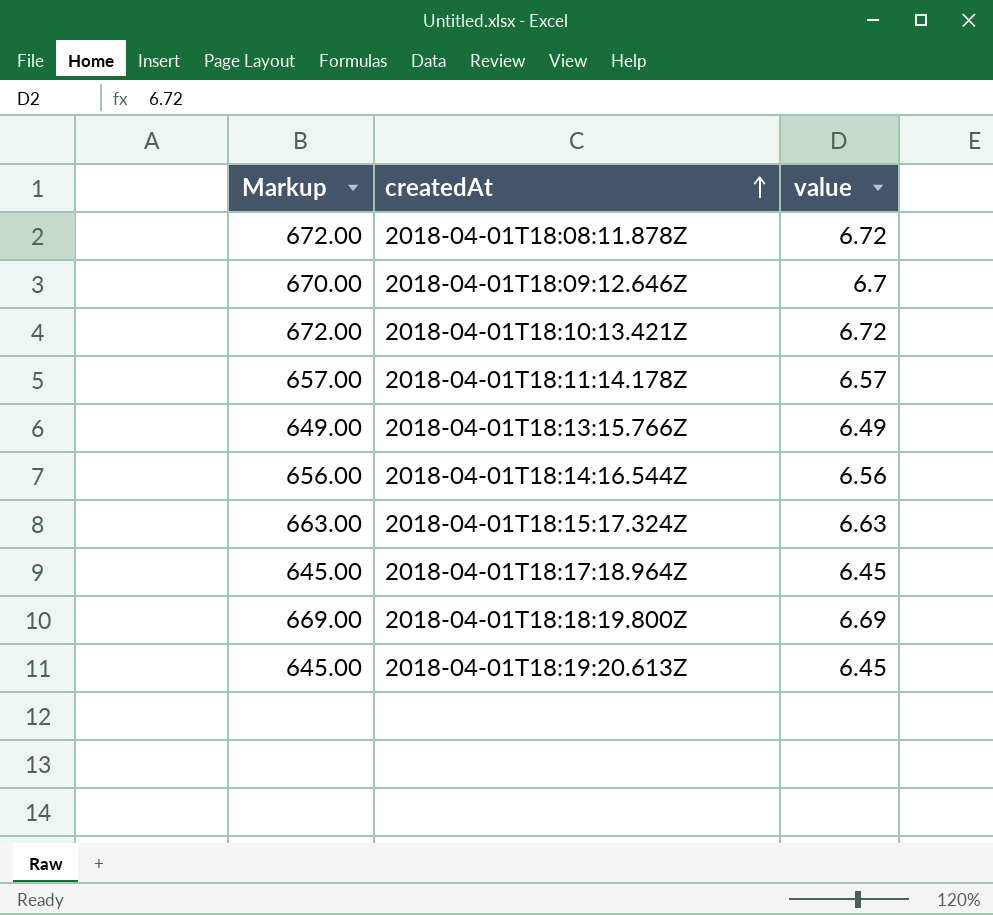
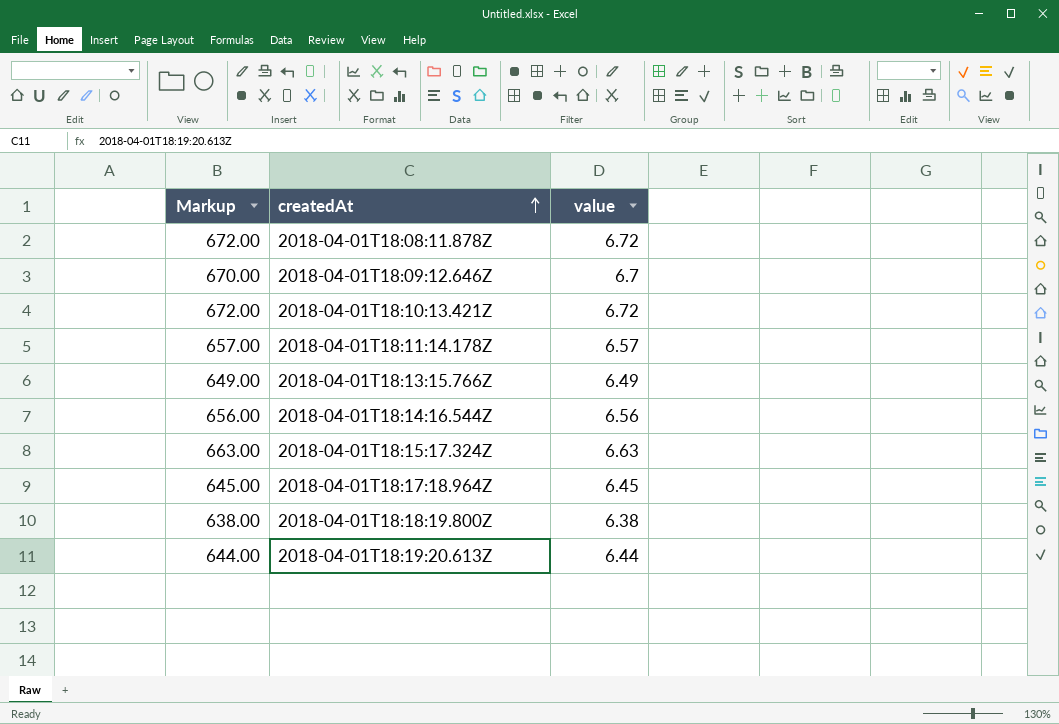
2018-04-01T18:18:19.800Z | Markup: 669.00 -> 638.00
2018-04-01T18:18:19.800Z | value: 6.69 -> 6.38
2018-04-01T18:19:20.613Z | Markup: 645.00 -> 644.00
2018-04-01T18:19:20.613Z | value: 6.45 -> 6.44

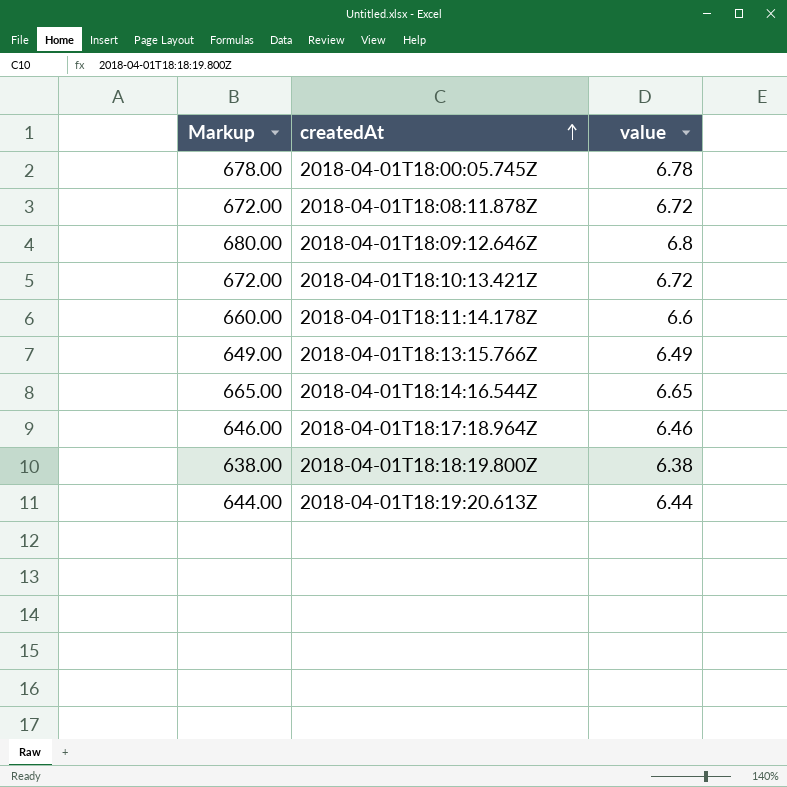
row 2018-04-01T18:15:17.324Z: 663.00 | 6.63 -> none
row 2018-04-01T18:00:05.745Z: none -> 678.00 | 6.78
2018-04-01T18:09:12.646Z | Markup: 670.00 -> 680.00
2018-04-01T18:09:12.646Z | value: 6.7 -> 6.8
2018-04-01T18:11:14.178Z | Markup: 657.00 -> 660.00
2018-04-01T18:11:14.178Z | value: 6.57 -> 6.6
2018-04-01T18:14:16.544Z | Markup: 656.00 -> 665.00
2018-04-01T18:14:16.544Z | value: 6.56 -> 6.65
2018-04-01T18:17:18.964Z | Markup: 645.00 -> 646.00
2018-04-01T18:17:18.964Z | value: 6.45 -> 6.46

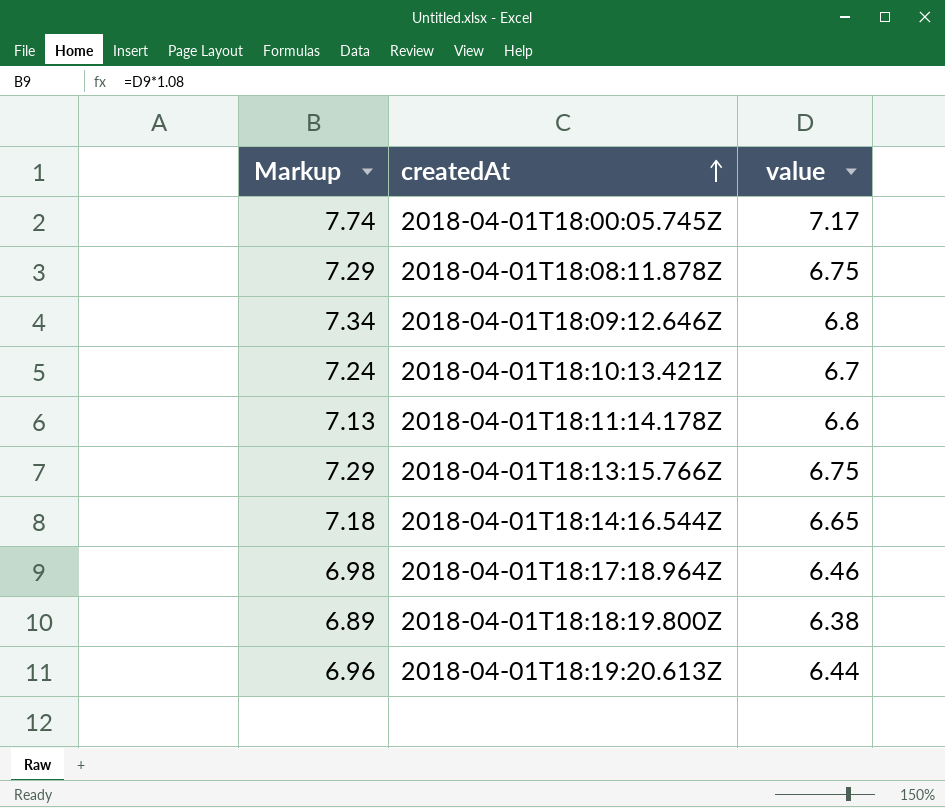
column Markup | formula: [value] * 100 -> [value] * 1.08
2018-04-01T18:00:05.745Z | value: 6.78 -> 7.17
2018-04-01T18:08:11.878Z | value: 6.72 -> 6.75
2018-04-01T18:10:13.421Z | value: 6.72 -> 6.7
2018-04-01T18:13:15.766Z | value: 6.49 -> 6.75

